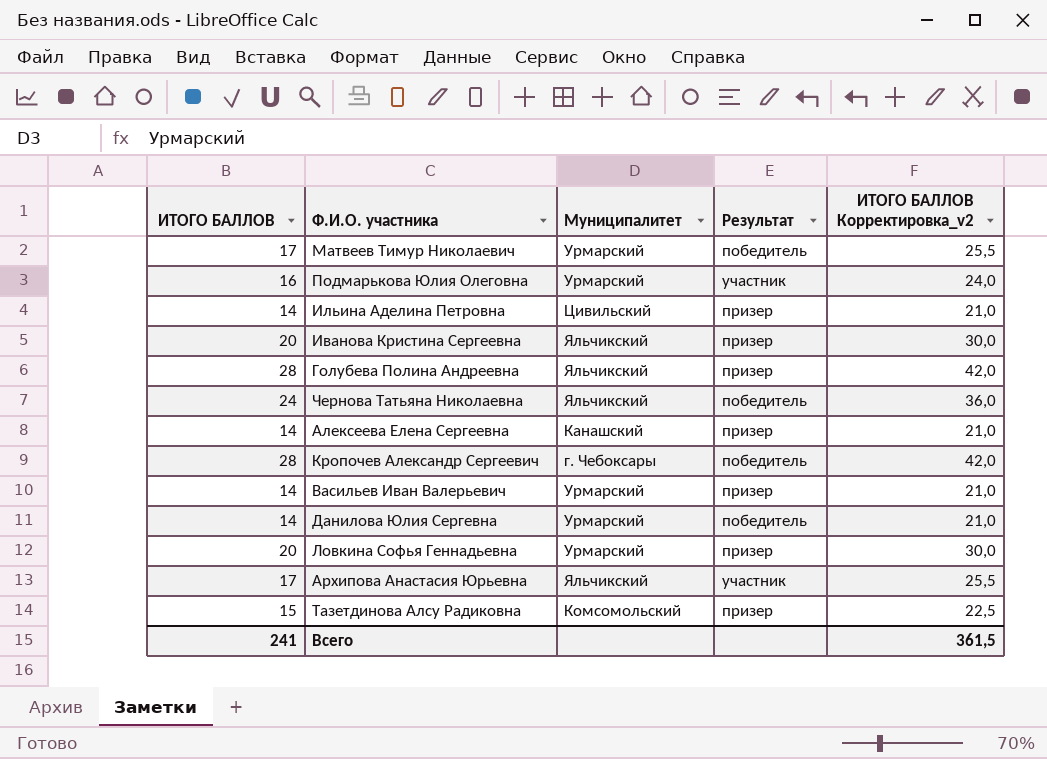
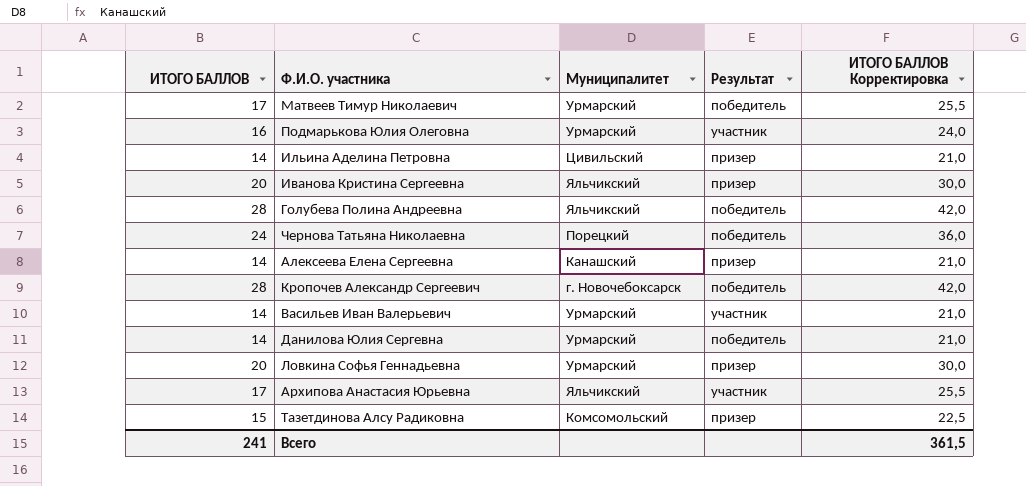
column name: ИТОГО БАЛЛОВ Корректировка_v2 -> ИТОГО БАЛЛОВ Корректировка
Голубева Полина Андреевна | Результат: призер -> победитель
Чернова Татьяна Николаевна | Муниципалитет: Яльчикский -> Порецкий
Кропочев Александр Сергеевич | Муниципалитет: г. Чебоксары -> г. Новочебоксарск
Васильев Иван Валерьевич | Результат: призер -> участник

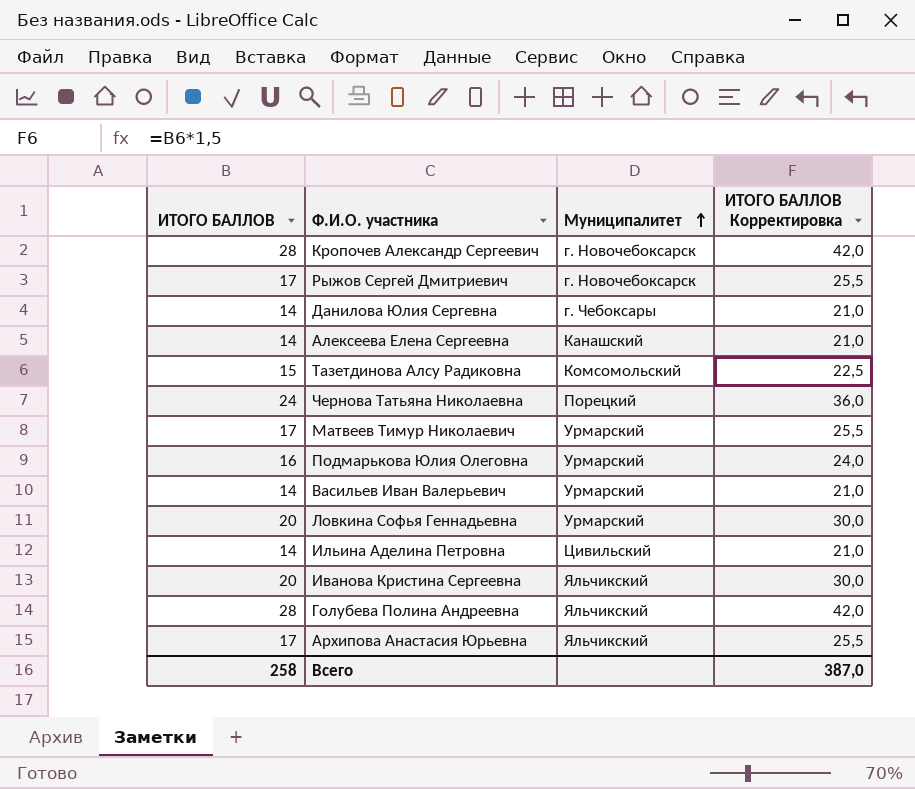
row order: none -> Муниципалитет ascending
column Результат | position: 4 -> none
row Рыжов Сергей Дмитриевич: none -> 17 | г. Новочебоксарск | 25,5
Данилова Юлия Сергевна | Муниципалитет: Урмарский -> г. Чебоксары
Всего | ИТОГО БАЛЛОВ: 241 -> 258
Всего | ИТОГО БАЛЛОВ Корректировка: 361,5 -> 387,0

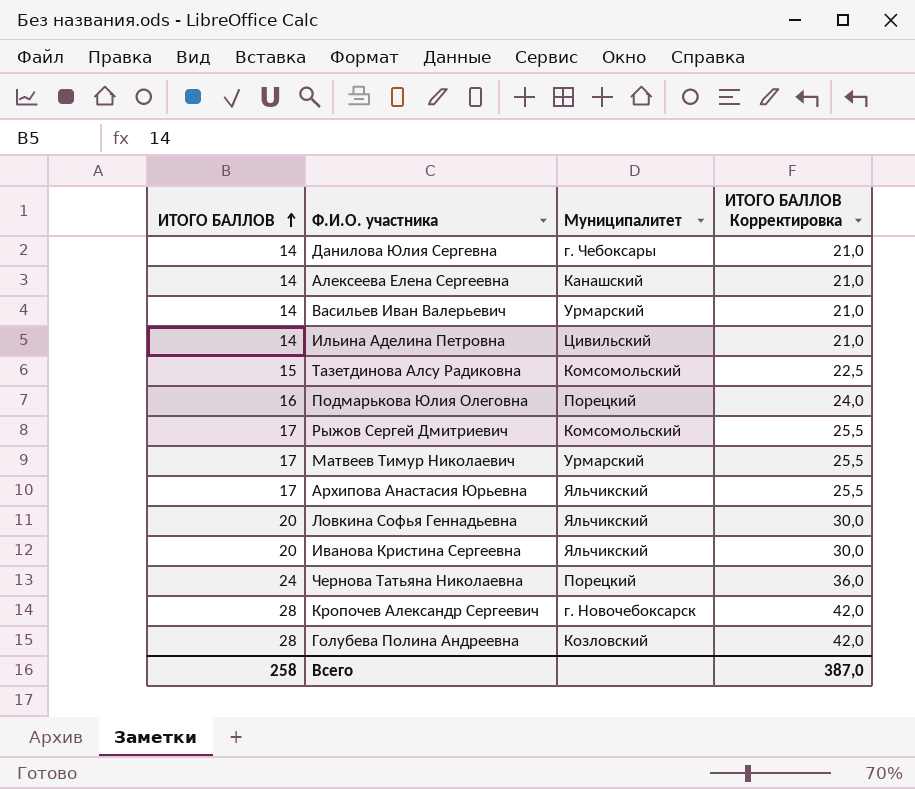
row order: Муниципалитет ascending -> ИТОГО БАЛЛОВ ascending
Подмарькова Юлия Олеговна | Муниципалитет: Урмарский -> Порецкий
Рыжов Сергей Дмитриевич | Муниципалитет: г. Новочебоксарск -> Комсомольский
Ловкина Софья Геннадьевна | Муниципалитет: Урмарский -> Яльчикский
Голубева Полина Андреевна | Муниципалитет: Яльчикский -> Козловский

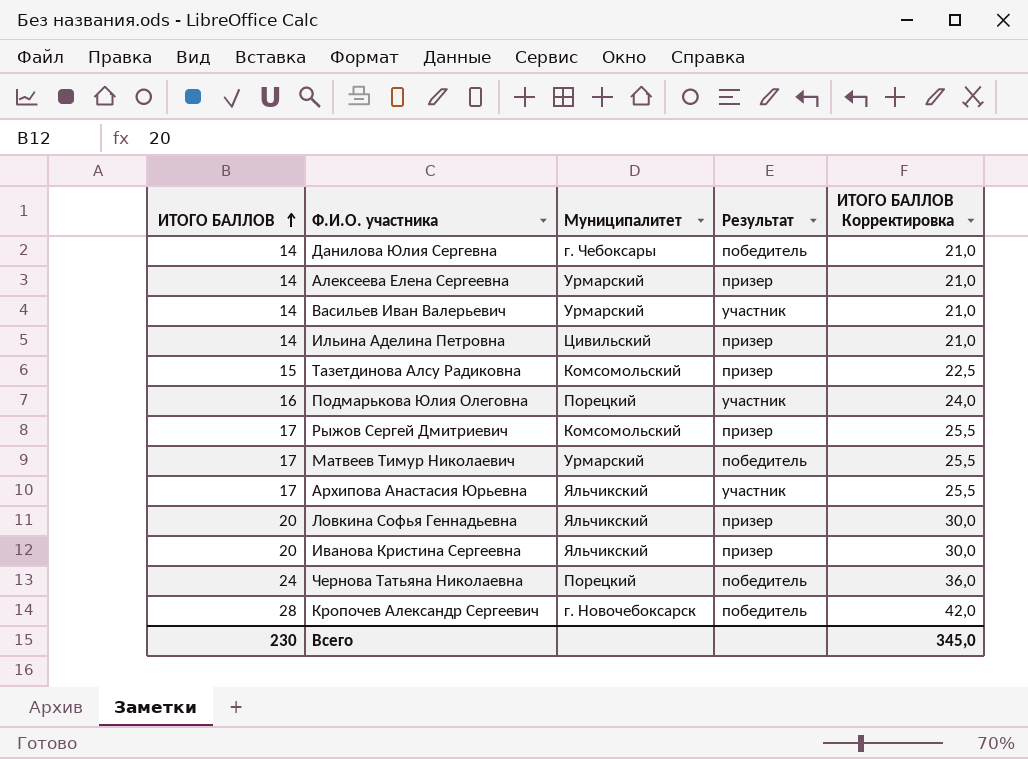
column Результат | position: none -> 4
row Голубева Полина Андреевна: 28 | Козловский | 42,0 -> none
Алексеева Елена Сергеевна | Муниципалитет: Канашский -> Урмарский
Всего | ИТОГО БАЛЛОВ: 258 -> 230
Всего | ИТОГО БАЛЛОВ Корректировка: 387,0 -> 345,0

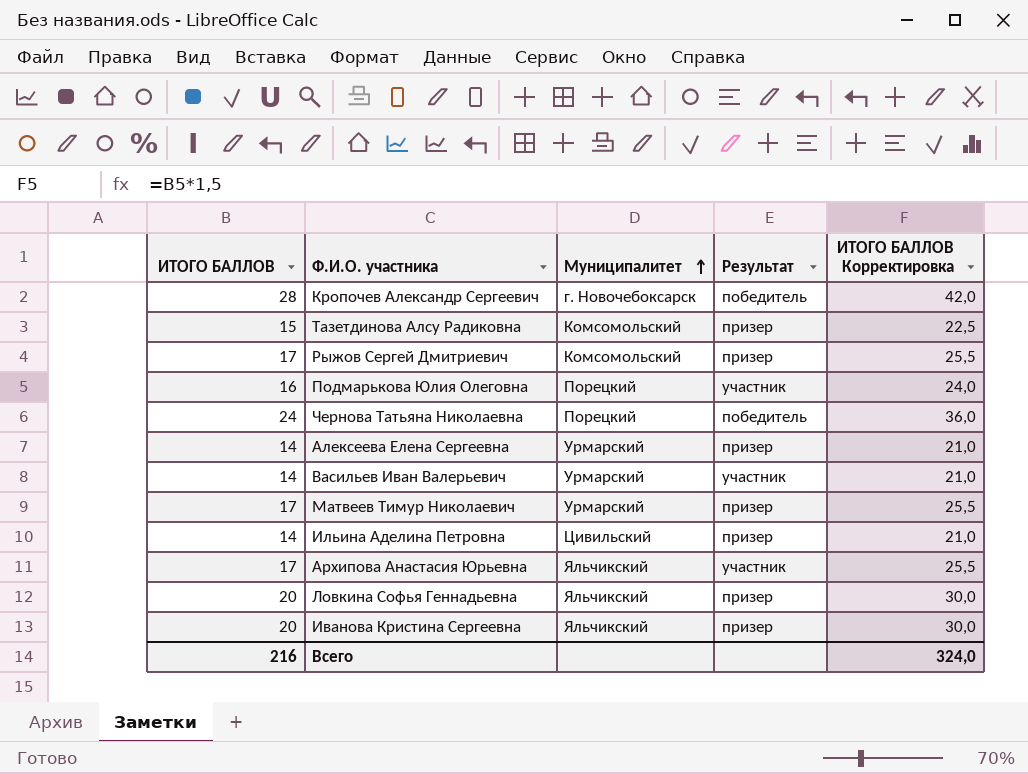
row order: ИТОГО БАЛЛОВ ascending -> Муниципалитет ascending
row Данилова Юлия Сергевна: 14 | г. Чебоксары | победитель | 21,0 -> none
Матвеев Тимур Николаевич | Результат: победитель -> призер
Всего | ИТОГО БАЛЛОВ: 230 -> 216
Всего | ИТОГО БАЛЛОВ Корректировка: 345,0 -> 324,0

